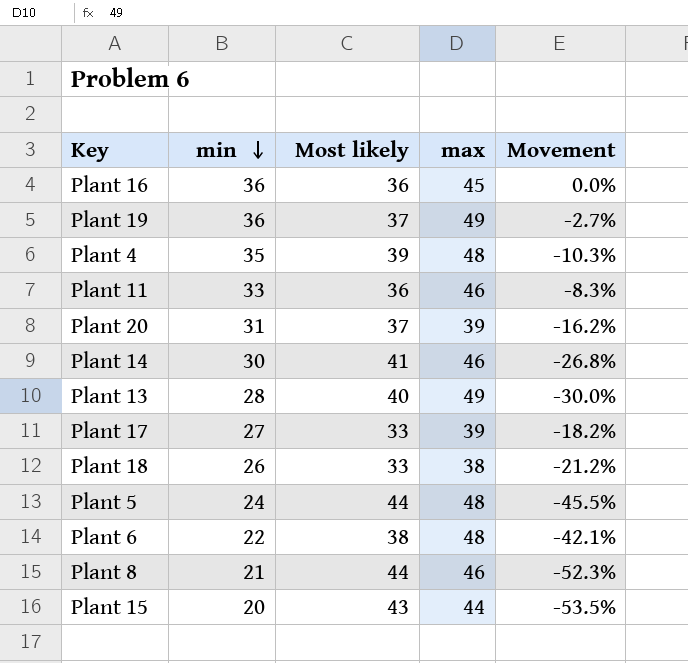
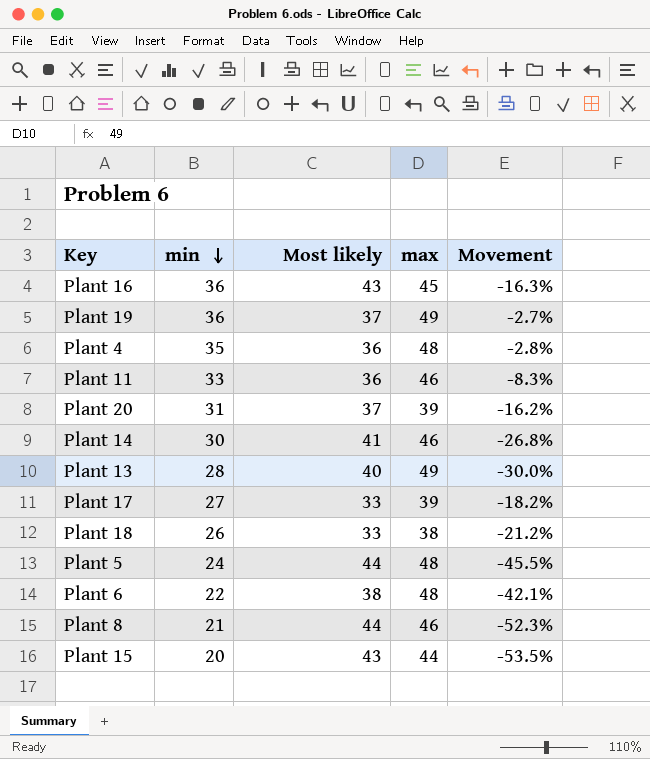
Plant 16 | Most likely: 36 -> 43
Plant 16 | Movement: 0.0% -> -16.3%
Plant 4 | Most likely: 39 -> 36
Plant 4 | Movement: -10.3% -> -2.8%

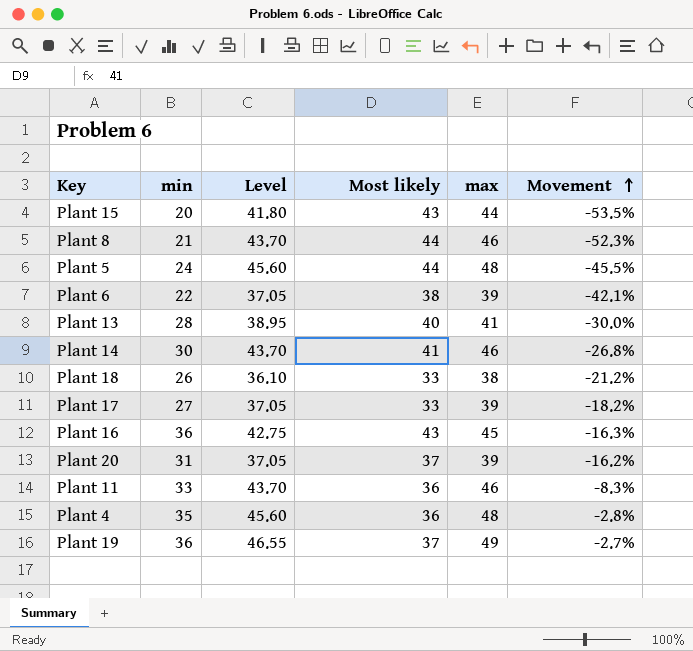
row order: min descending -> Movement ascending
column Level | formula: none -> [max] * 0.95
Plant 6 | max: 48 -> 39
Plant 13 | max: 49 -> 41

